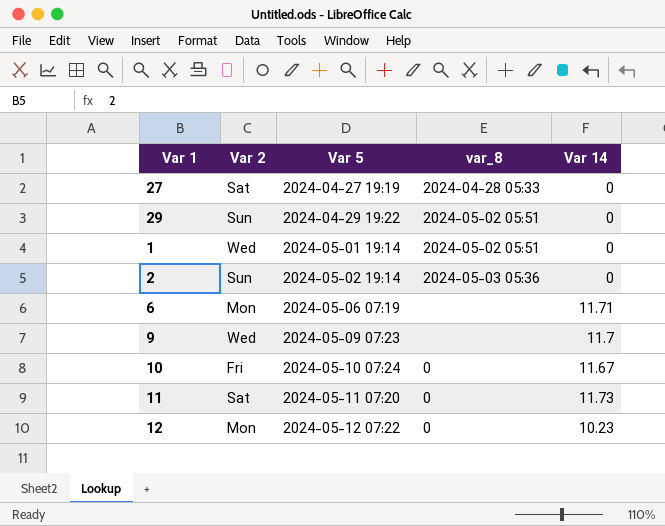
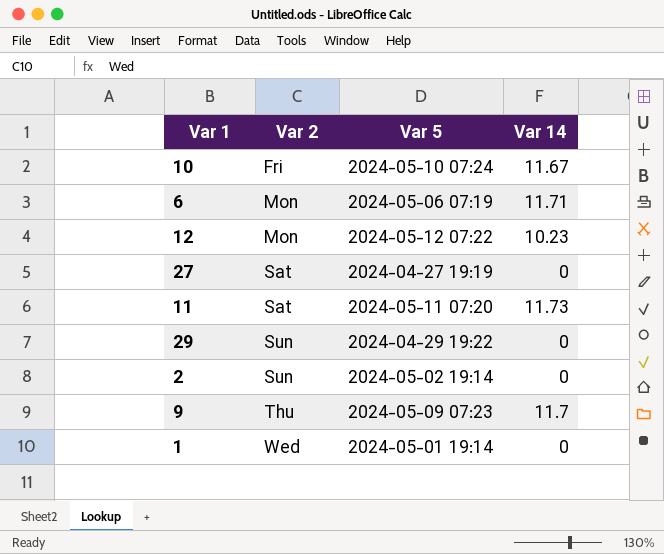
row order: Var 5 ascending -> Var 2 ascending
column var_8 | position: 4 -> none
9 | Var 2: Wed -> Thu

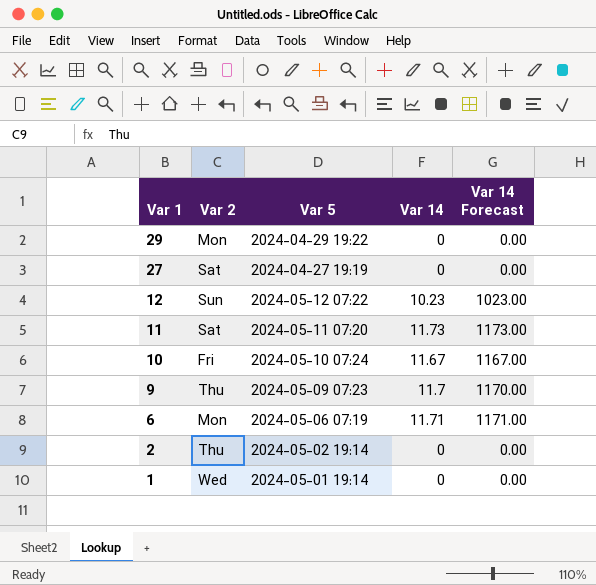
row order: Var 2 ascending -> Var 1 descending
column Var 14 Forecast | formula: none -> [Var 14] * 100
29 | Var 2: Sun -> Mon
12 | Var 2: Mon -> Sun
2 | Var 2: Sun -> Thu

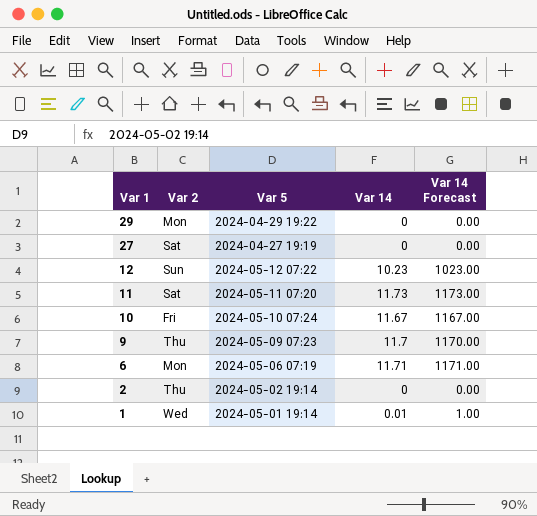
1 | Var 14: 0 -> 0.01
1 | Var 14 Forecast: 0.00 -> 1.00

